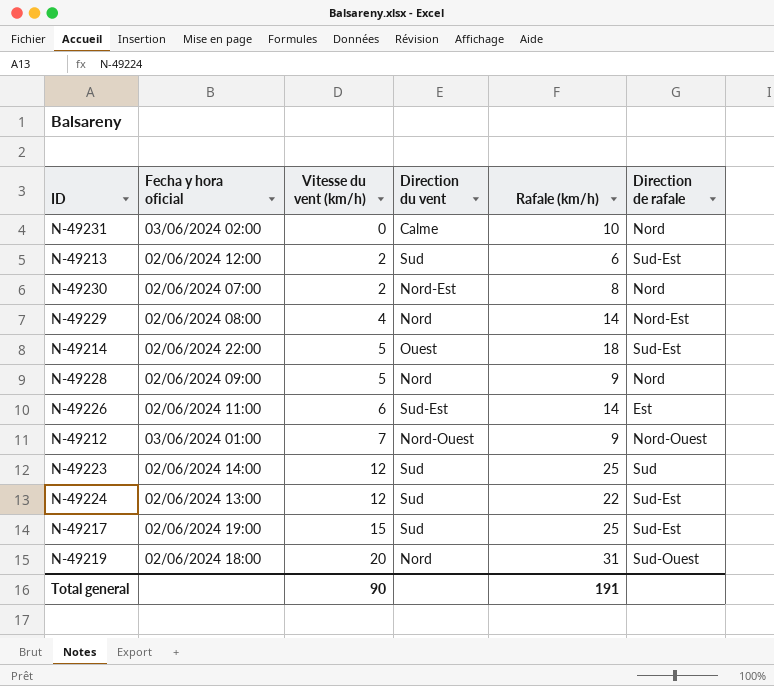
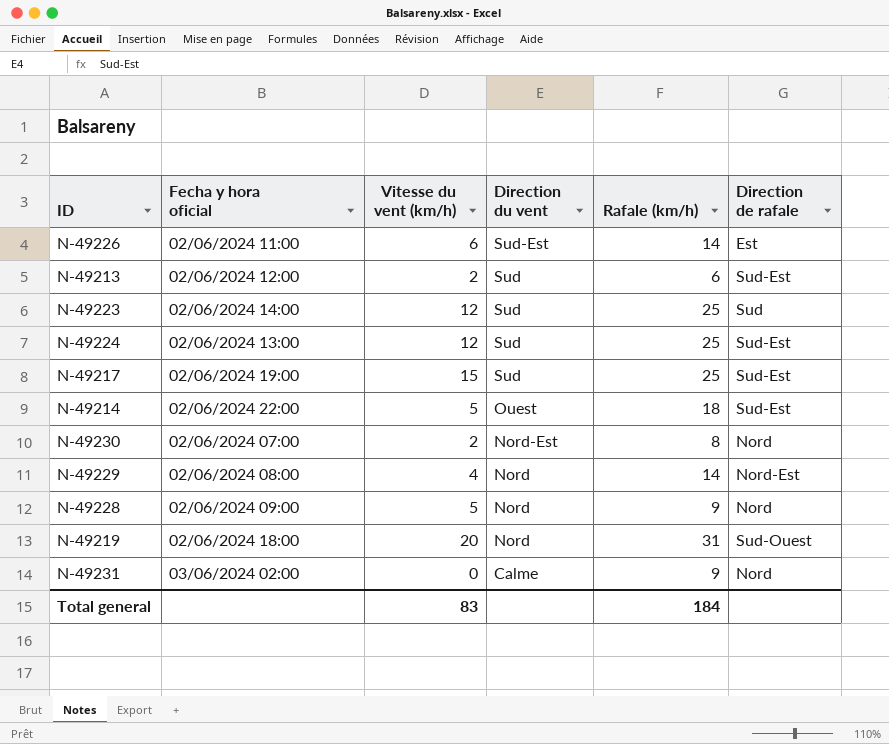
row order: Vitesse du vent (km/h) ascending -> Direction du vent descending
row N-49212: 03/06/2024 01:00 | 7 | Nord-Ouest | 9 | Nord-Ouest -> none
N-49224 | Rafale (km/h): 22 -> 25
N-49231 | Rafale (km/h): 10 -> 9
Total general | Vitesse du vent (km/h): 90 -> 83
Total general | Rafale (km/h): 191 -> 184

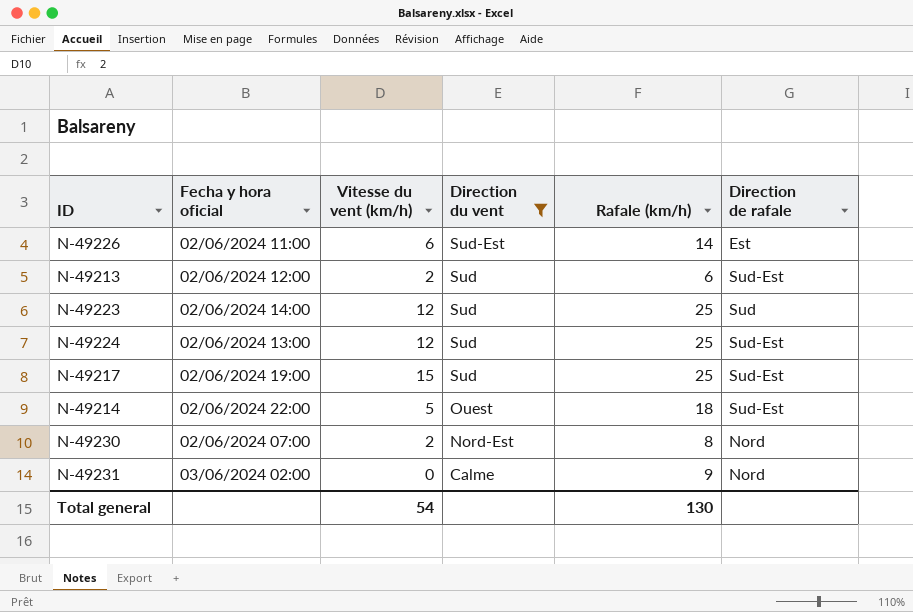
filter: none -> Direction du vent != Nord
Total general | Vitesse du vent (km/h): 83 -> 54
Total general | Rafale (km/h): 184 -> 130

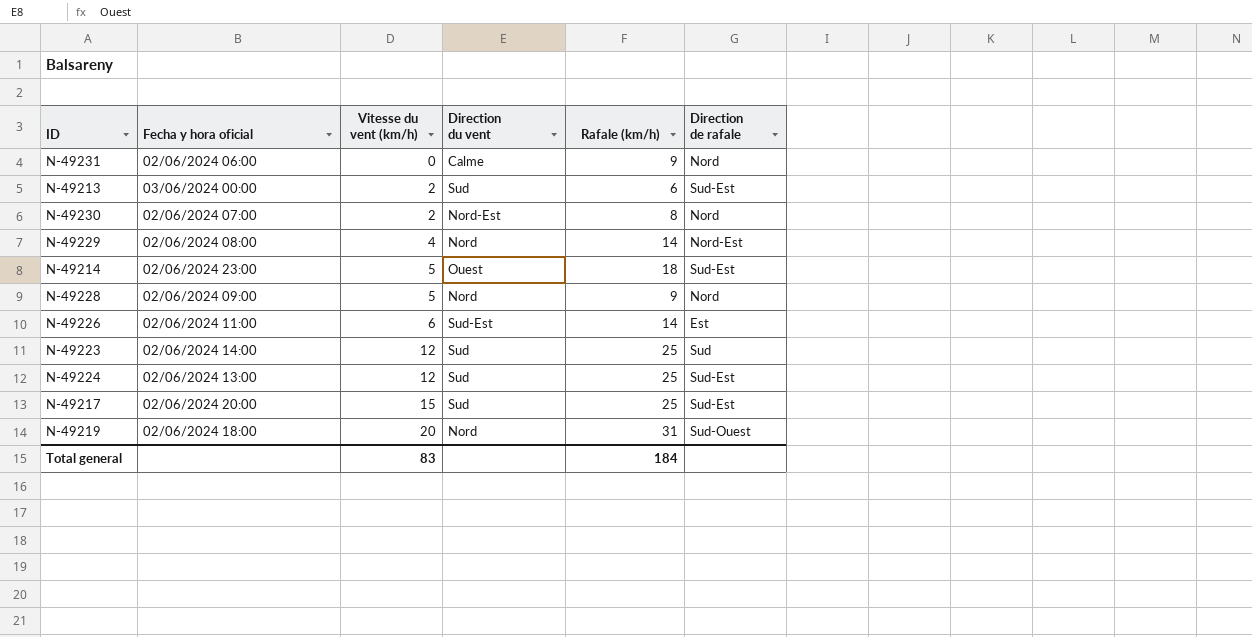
filter: Direction du vent != Nord -> none
row order: Direction du vent descending -> Vitesse du vent (km/h) ascending
N-49231 | Fecha y hora oficial: 03/06/2024 02:00 -> 02/06/2024 06:00
N-49213 | Fecha y hora oficial: 02/06/2024 12:00 -> 03/06/2024 00:00
N-49214 | Fecha y hora oficial: 02/06/2024 22:00 -> 02/06/2024 23:00
N-49217 | Fecha y hora oficial: 02/06/2024 19:00 -> 02/06/2024 20:00
Total general | Vitesse du vent (km/h): 54 -> 83
Total general | Rafale (km/h): 130 -> 184

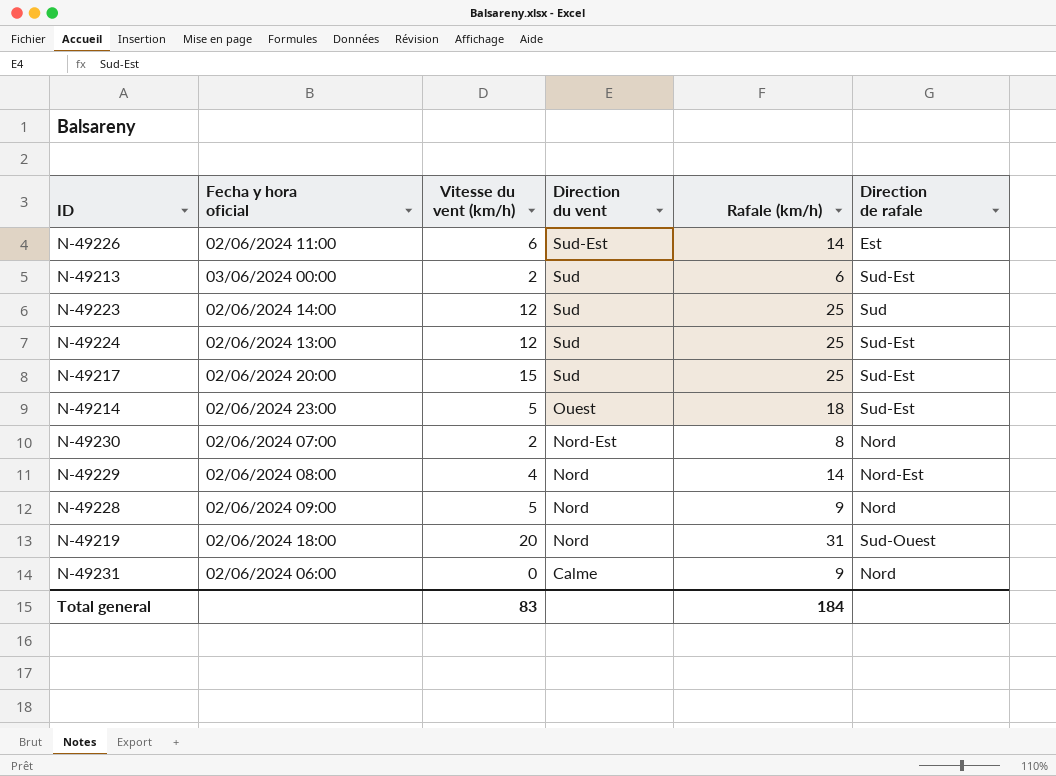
row order: Vitesse du vent (km/h) ascending -> Direction du vent descending

